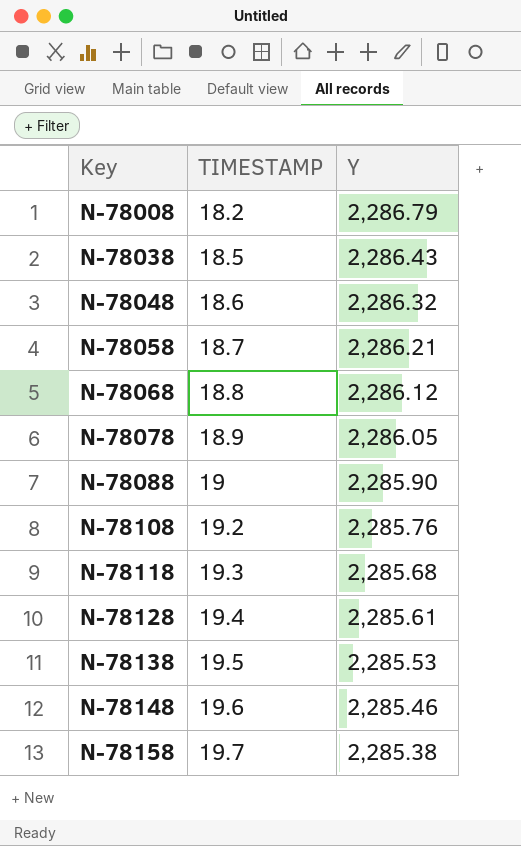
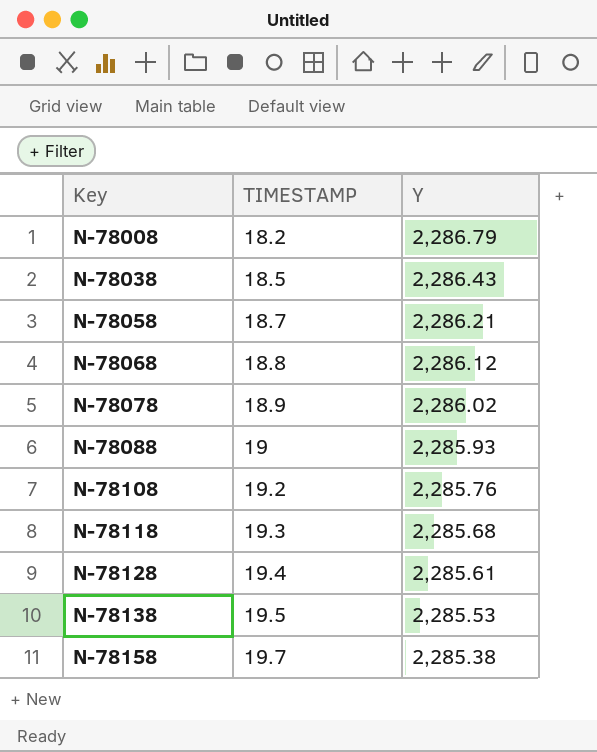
row N-78048: 18.6 | 2,286.32 -> none
row N-78148: 19.6 | 2,285.46 -> none
N-78078 | Y: 2,286.05 -> 2,286.02
N-78088 | Y: 2,285.90 -> 2,285.93

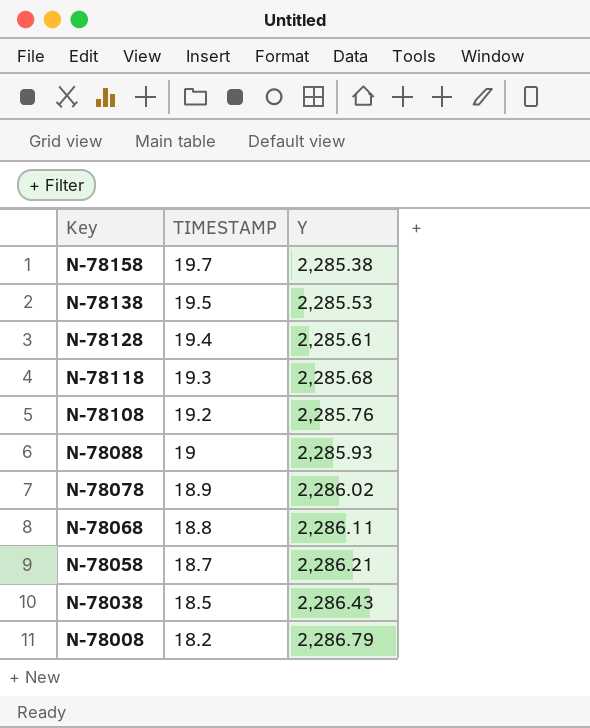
row order: Key ascending -> Key descending
N-78068 | Y: 2,286.12 -> 2,286.11

